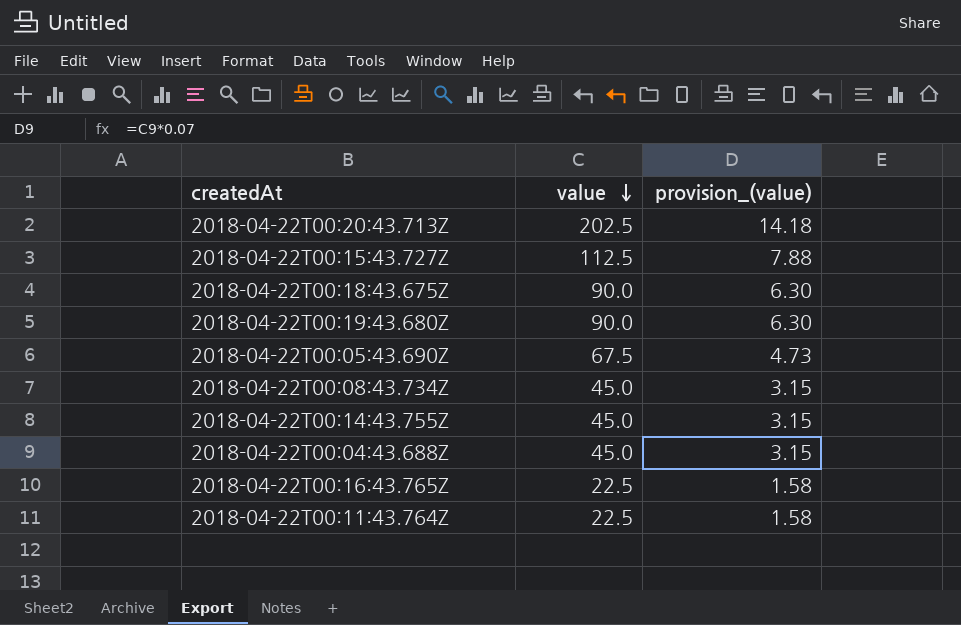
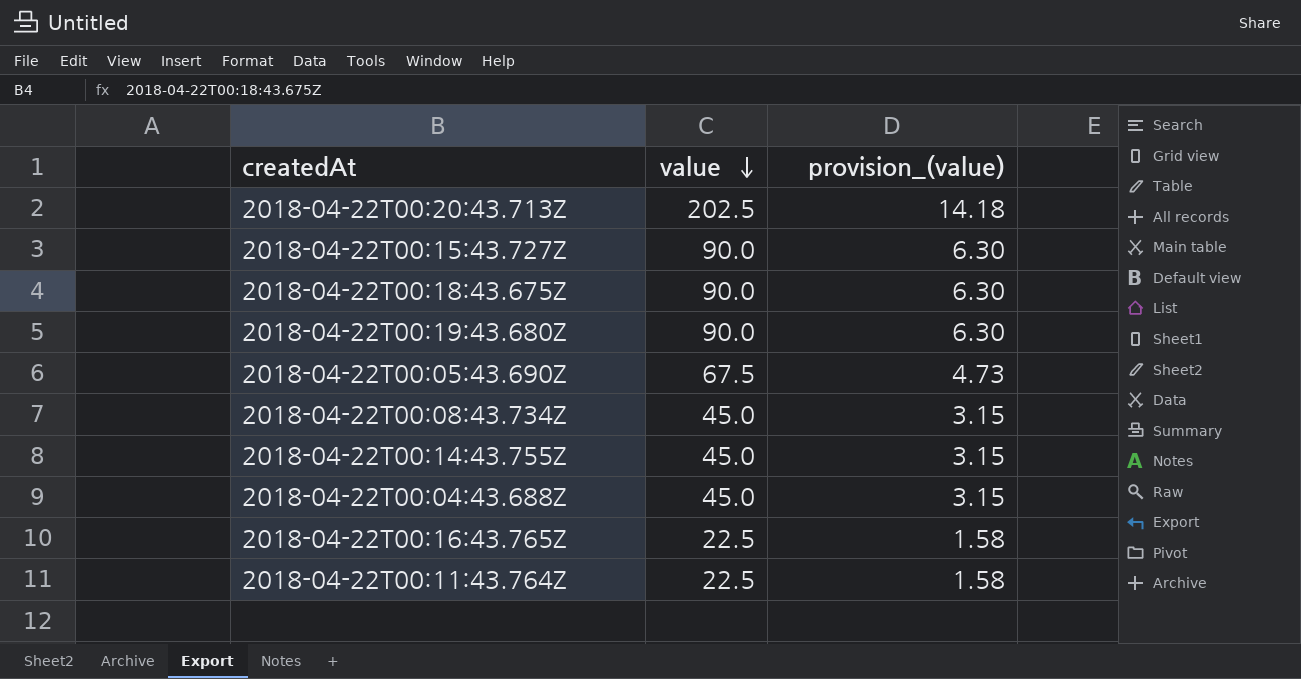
2018-04-22T00:15:43.727Z | value: 112.5 -> 90.0
2018-04-22T00:15:43.727Z | provision_(value): 7.88 -> 6.30

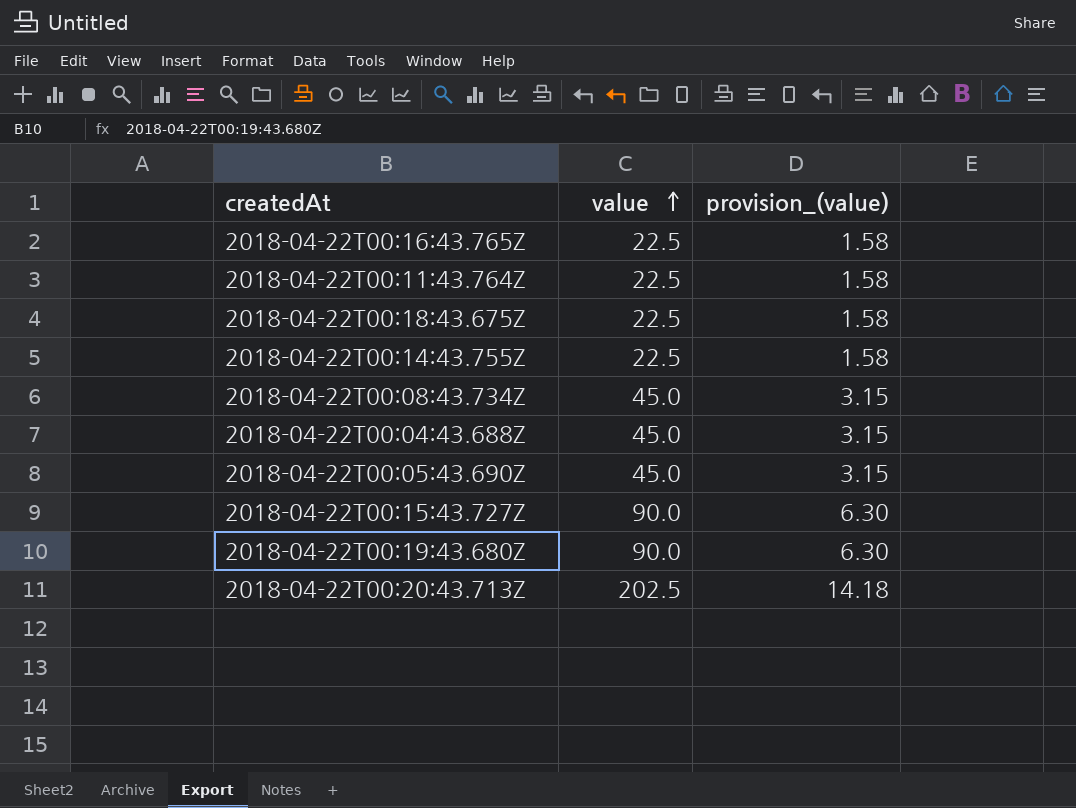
row order: value descending -> value ascending
2018-04-22T00:18:43.675Z | value: 90.0 -> 22.5
2018-04-22T00:18:43.675Z | provision_(value): 6.30 -> 1.58
2018-04-22T00:14:43.755Z | value: 45.0 -> 22.5
2018-04-22T00:14:43.755Z | provision_(value): 3.15 -> 1.58
2018-04-22T00:05:43.690Z | value: 67.5 -> 45.0
2018-04-22T00:05:43.690Z | provision_(value): 4.73 -> 3.15

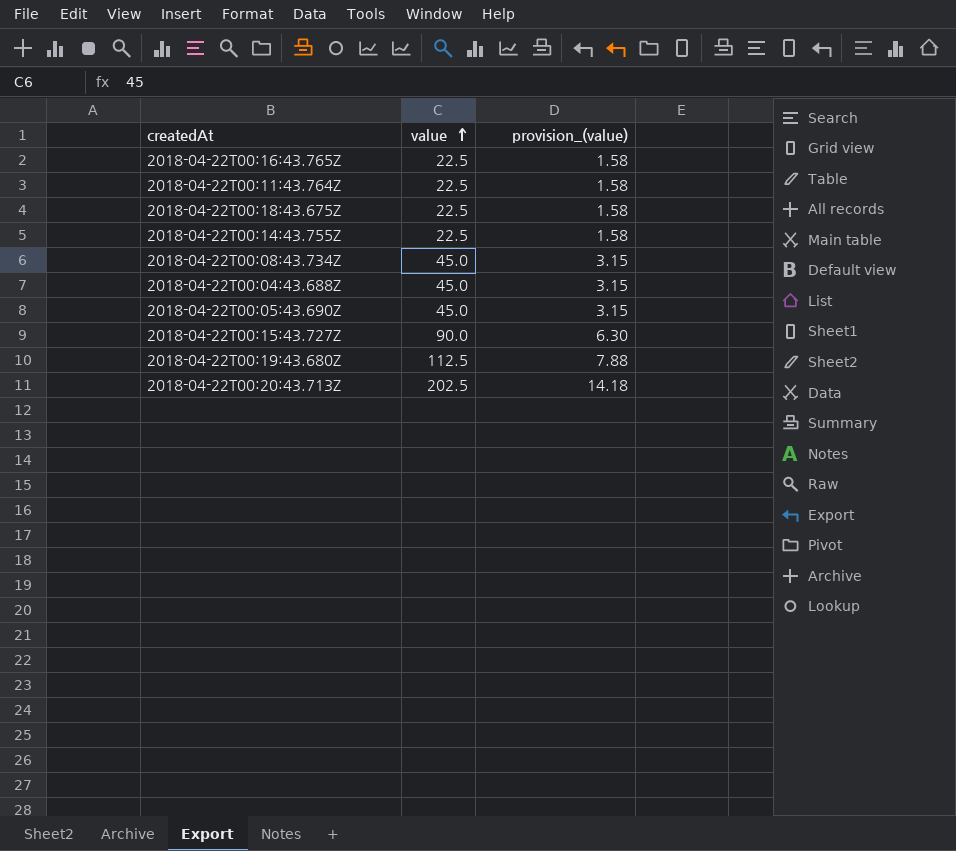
2018-04-22T00:19:43.680Z | value: 90.0 -> 112.5
2018-04-22T00:19:43.680Z | provision_(value): 6.30 -> 7.88

